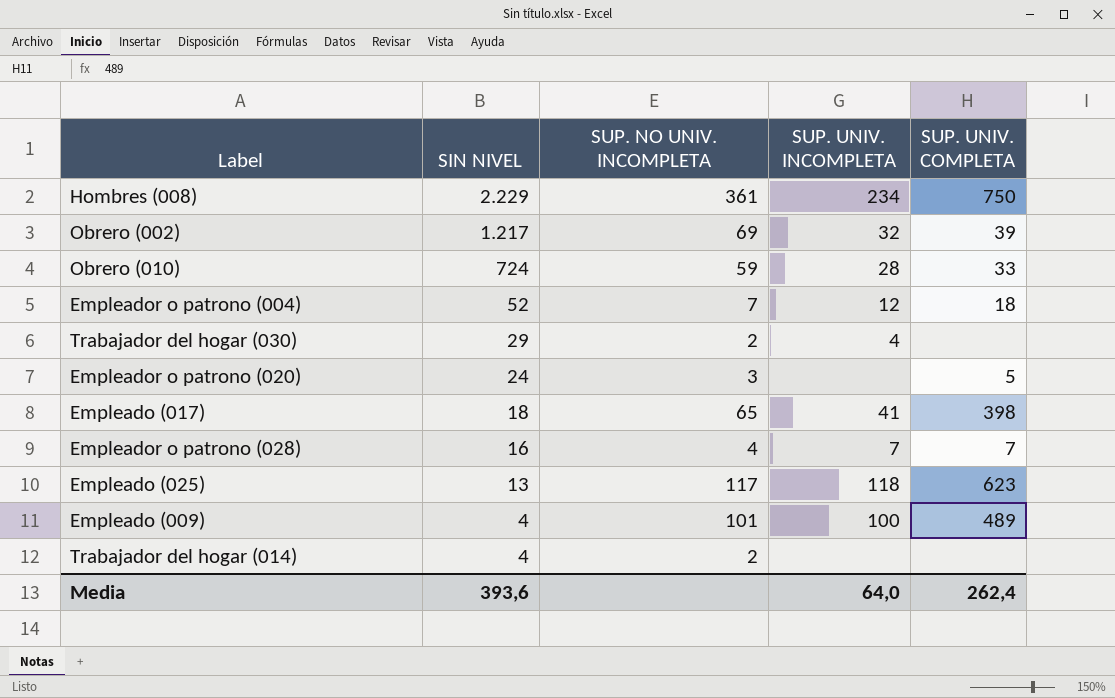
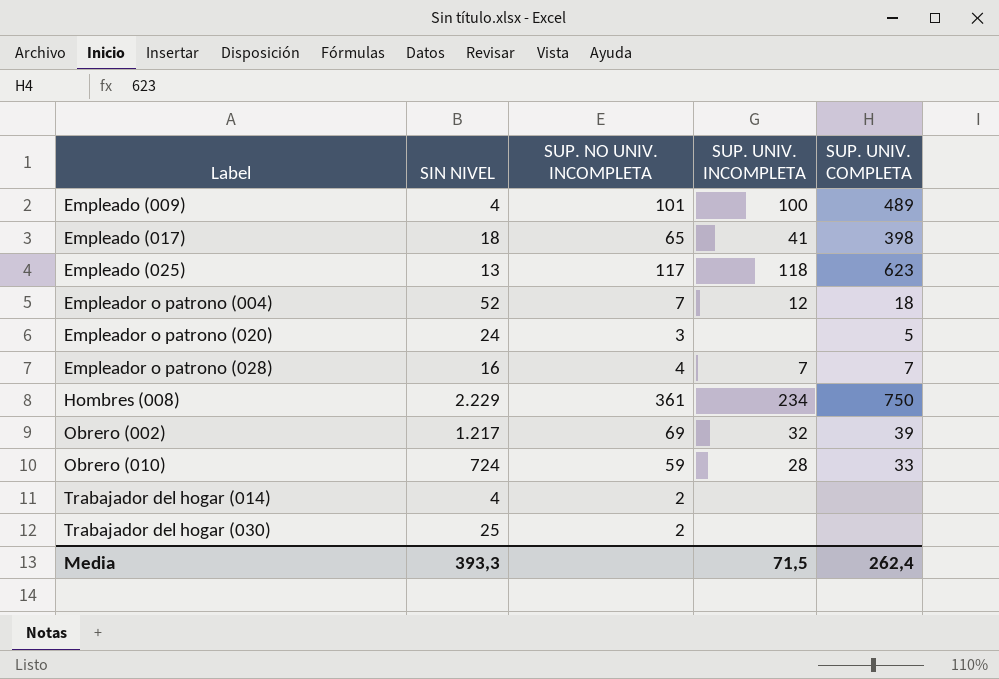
row order: SIN NIVEL descending -> Label ascending
Trabajador del hogar (030) | SIN NIVEL: 29 -> 25
Trabajador del hogar (030) | SUP. UNIV. INCOMPLETA: 4 -> none
Media | SIN NIVEL: 393,6 -> 393,3
Media | SUP. UNIV. INCOMPLETA: 64,0 -> 71,5

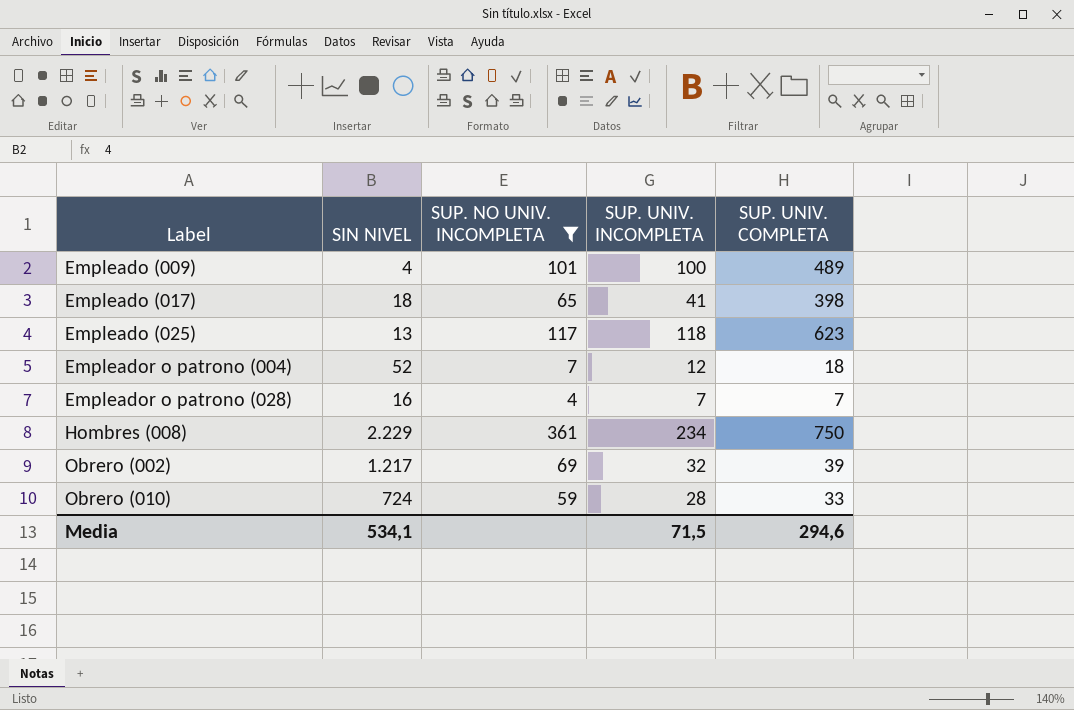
filter: none -> SUP. NO UNIV. INCOMPLETA >= 4
Media | SIN NIVEL: 393,3 -> 534,1
Media | SUP. UNIV. COMPLETA: 262,4 -> 294,6

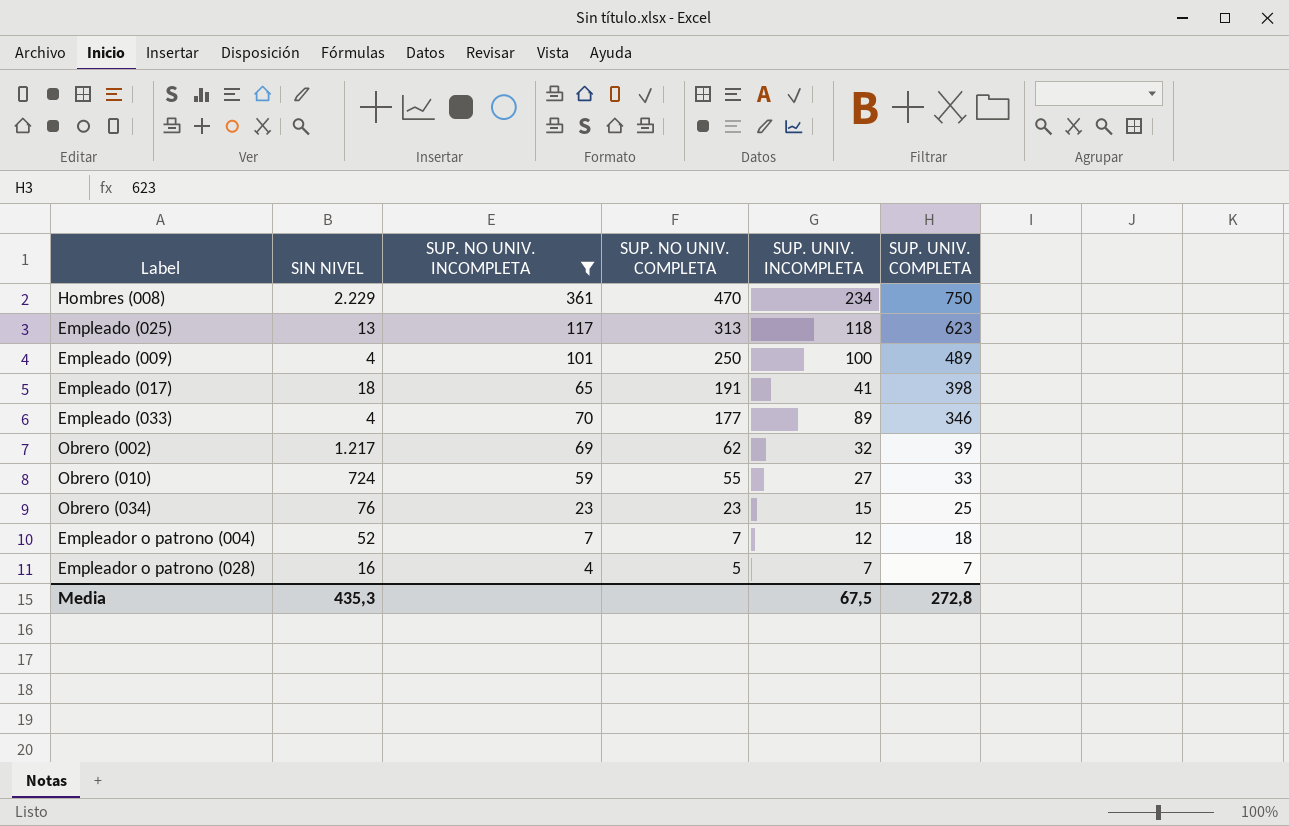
row order: Label ascending -> SUP. NO UNIV. COMPLETA descending
column SUP. NO UNIV. COMPLETA | position: none -> 4
row Empleado (033): none -> 4 | 70 | 177 | 89 | 346
Obrero (010) | SUP. UNIV. INCOMPLETA: 28 -> 27
row Obrero (034): none -> 76 | 23 | 23 | 15 | 25
Media | SIN NIVEL: 534,1 -> 435,3
Media | SUP. UNIV. INCOMPLETA: 71,5 -> 67,5
Media | SUP. UNIV. COMPLETA: 294,6 -> 272,8

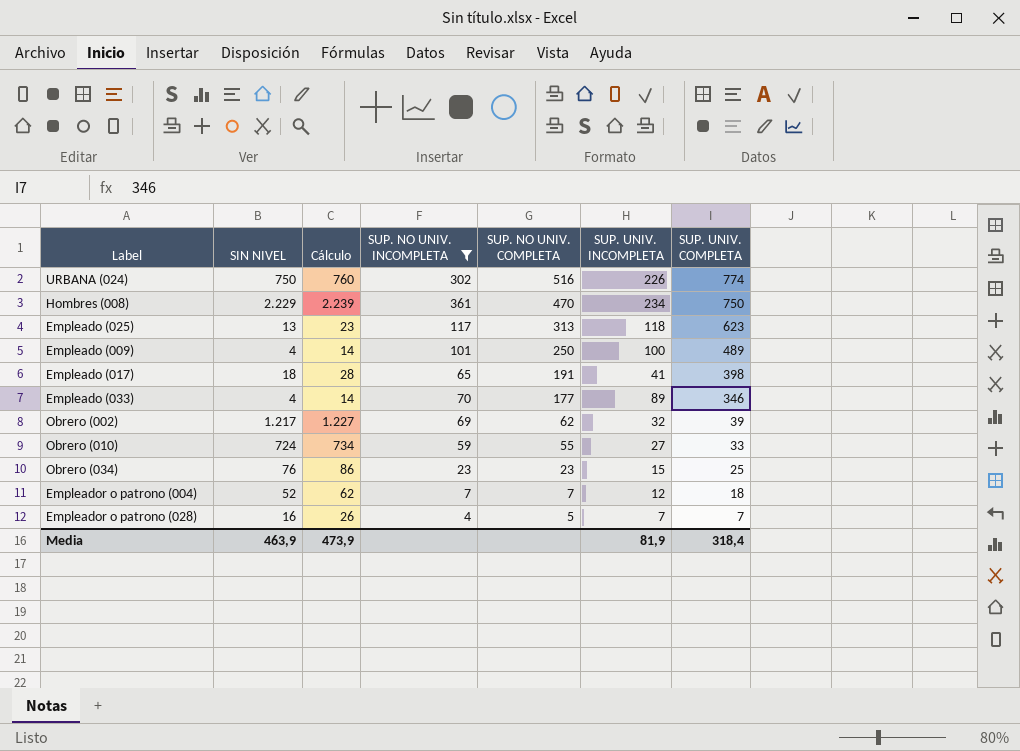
column Cálculo | formula: none -> [SIN NIVEL] + 10
row URBANA (024): none -> 750 | 760 | 302 | 516 | 226 | 774
Media | SIN NIVEL: 435,3 -> 463,9
Media | SUP. UNIV. INCOMPLETA: 67,5 -> 81,9
Media | SUP. UNIV. COMPLETA: 272,8 -> 318,4

